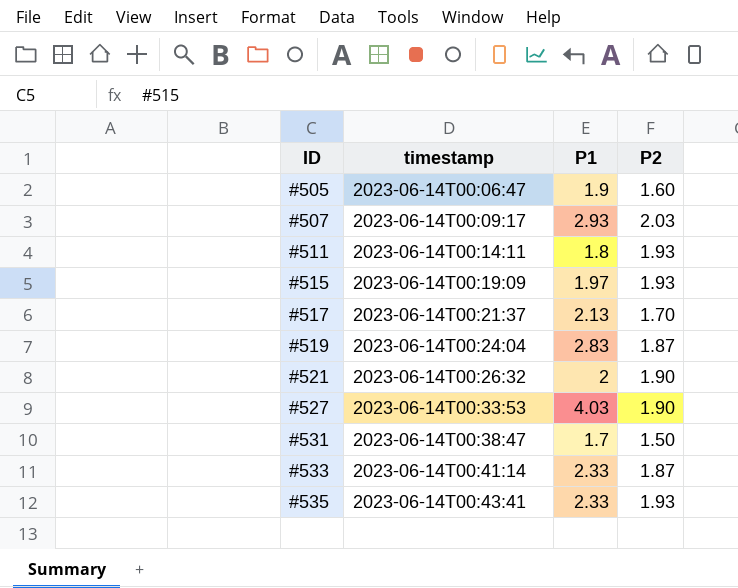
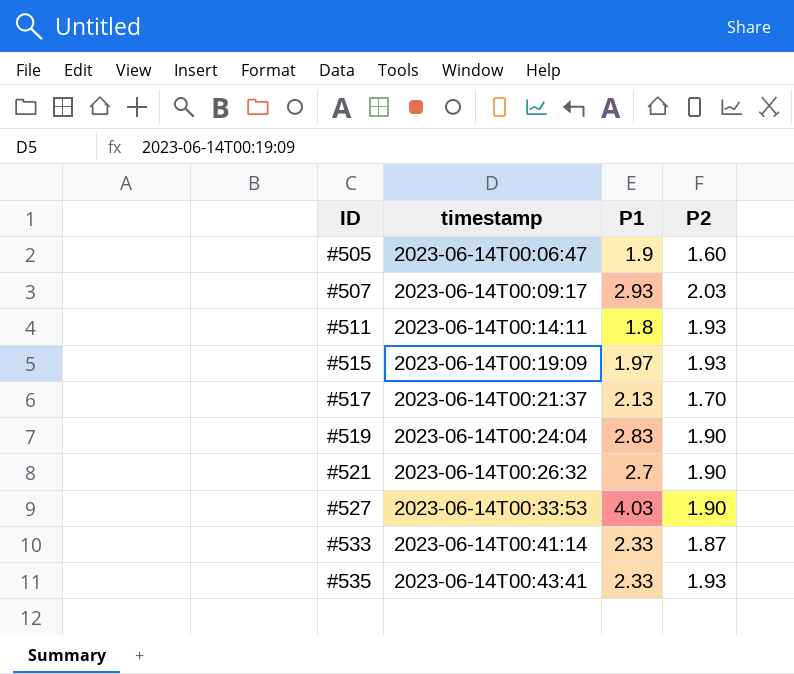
row #531: 2023-06-14T00:38:47 | 1.7 | 1.50 -> none
#519 | P2: 1.87 -> 1.90
#521 | P1: 2 -> 2.7

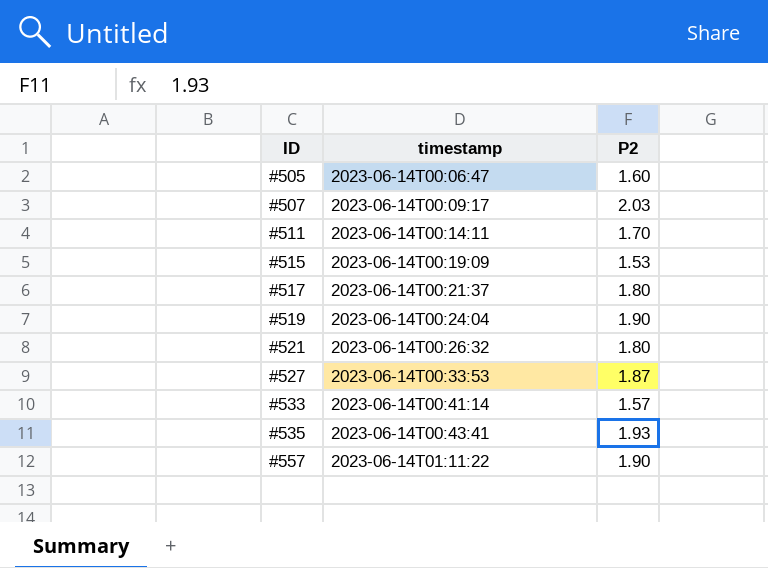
column P1 | position: 3 -> none
#511 | P2: 1.93 -> 1.70
#515 | P2: 1.93 -> 1.53
#517 | P2: 1.70 -> 1.80
#521 | P2: 1.90 -> 1.80
#527 | P2: 1.90 -> 1.87
#533 | P2: 1.87 -> 1.57
row #557: none -> 2023-06-14T01:11:22 | 1.90

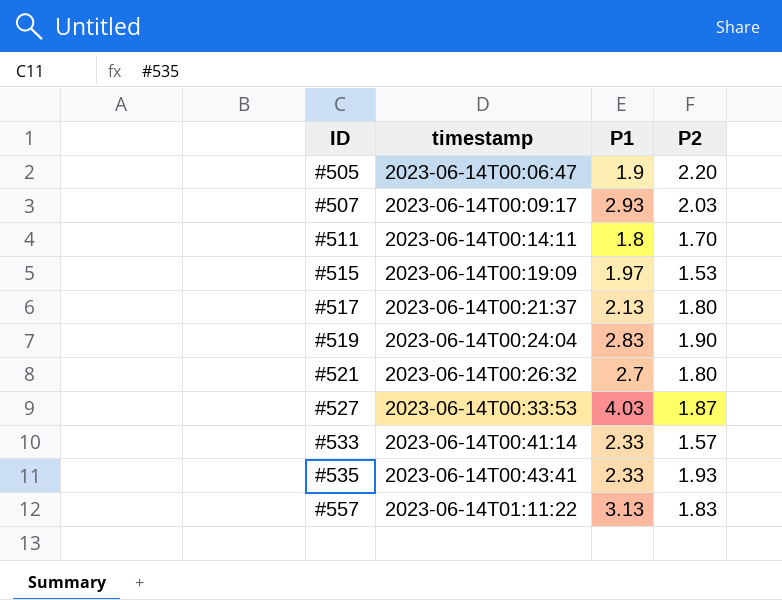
column P1 | position: none -> 3
#505 | P2: 1.60 -> 2.20
#557 | P2: 1.90 -> 1.83

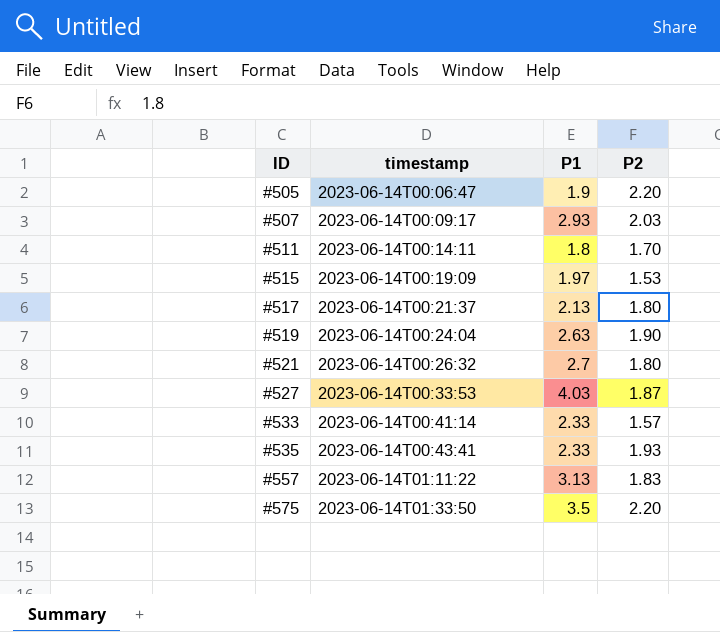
#519 | P1: 2.83 -> 2.63
row #575: none -> 2023-06-14T01:33:50 | 3.5 | 2.20

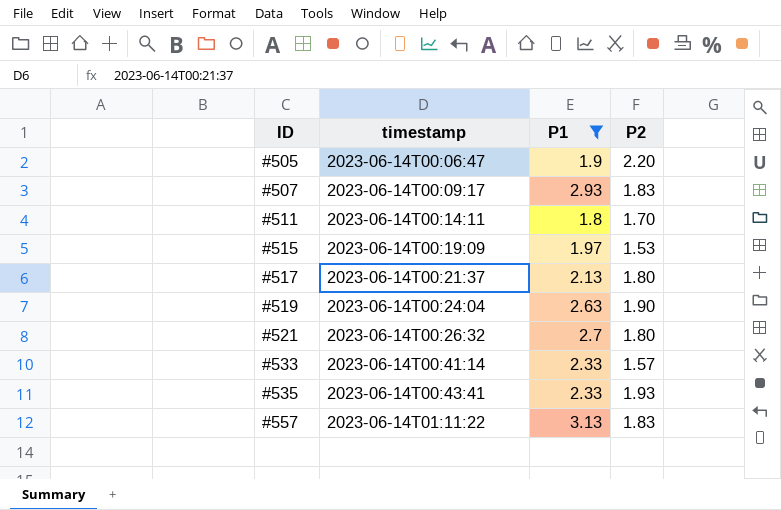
filter: none -> P1 <= 3.13
#507 | P2: 2.03 -> 1.83

